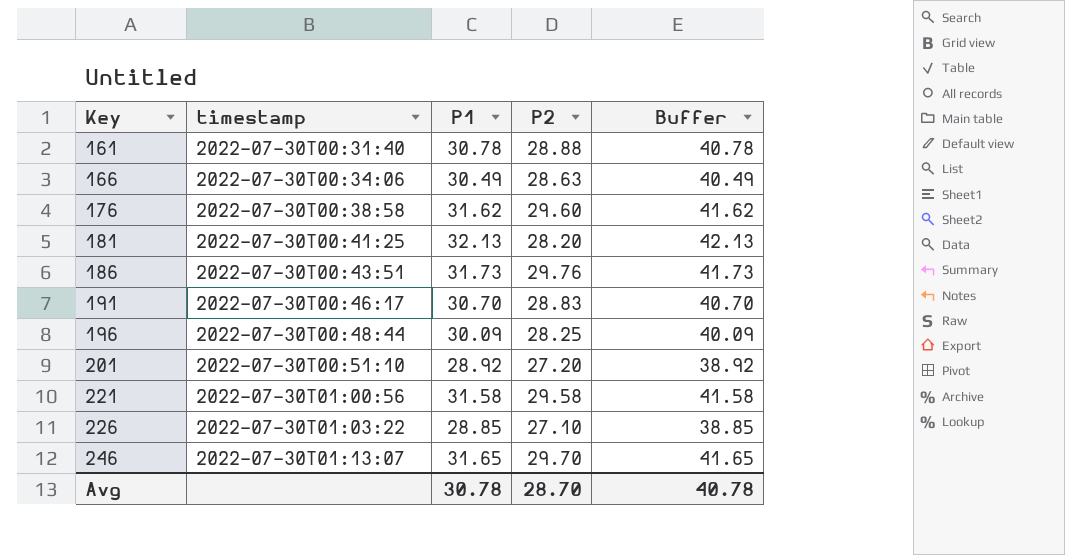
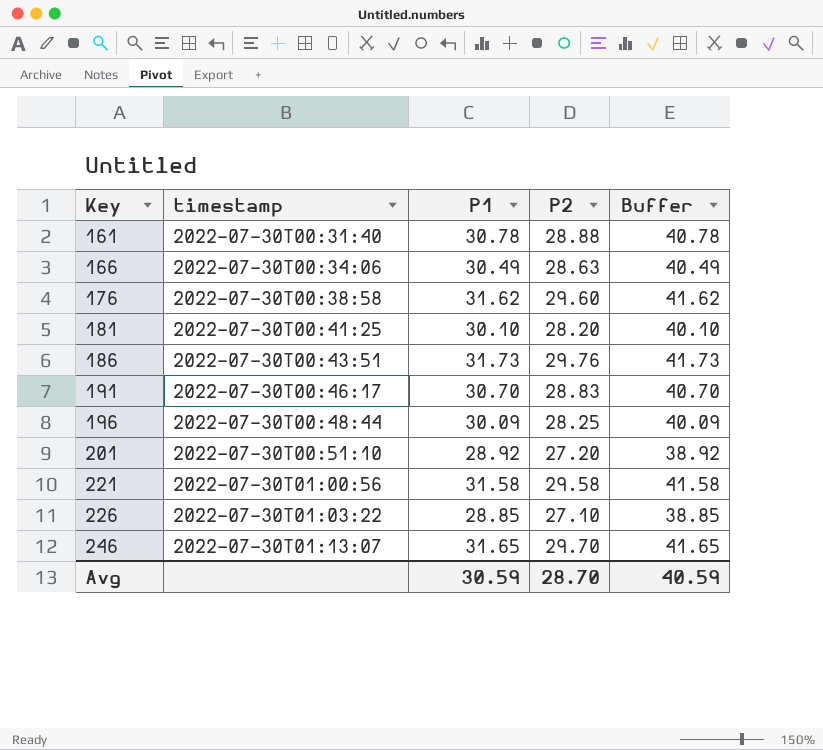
181 | P1: 32.13 -> 30.10
181 | Buffer: 42.13 -> 40.10
Avg | P1: 30.78 -> 30.59
Avg | Buffer: 40.78 -> 40.59

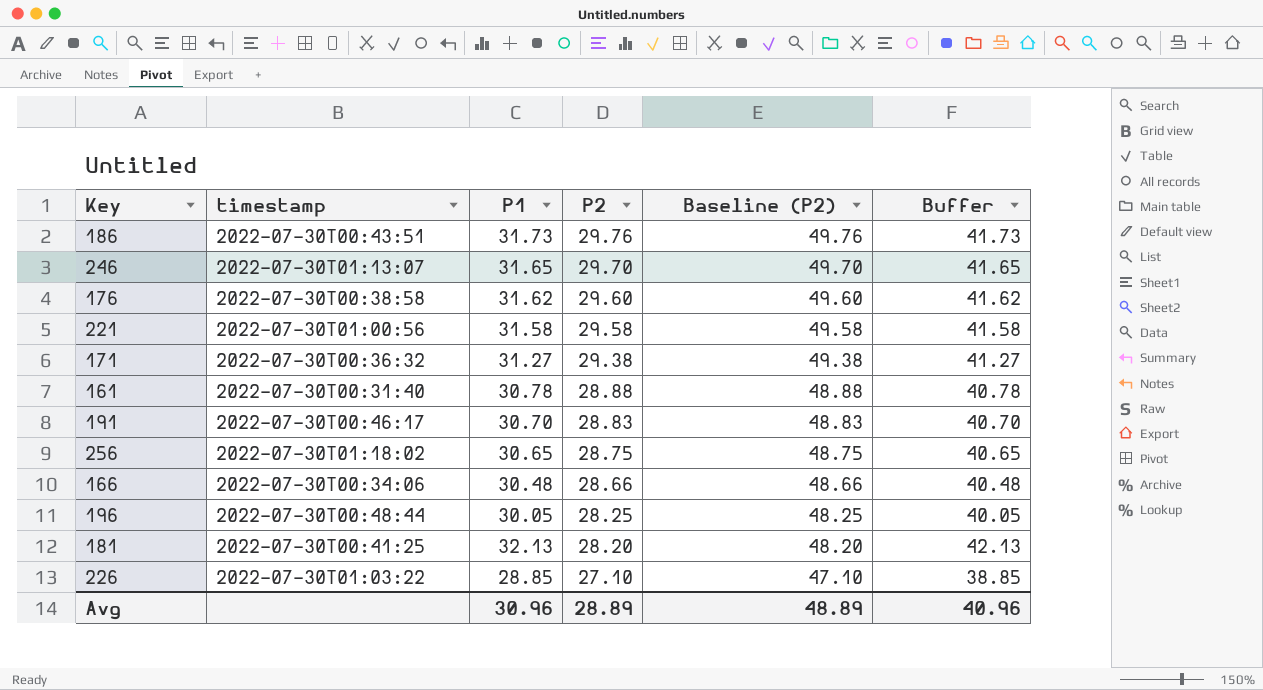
row order: Key ascending -> P2 descending
column Baseline (P2) | formula: none -> [P2] + 20
row 201: 2022-07-30T00:51:10 | 28.92 | 27.20 | 38.92 -> none
row 171: none -> 2022-07-30T00:36:32 | 31.27 | 29.38 | 49.38 | 41.27
row 256: none -> 2022-07-30T01:18:02 | 30.65 | 28.75 | 48.75 | 40.65
166 | P1: 30.49 -> 30.48
166 | P2: 28.63 -> 28.66
166 | Buffer: 40.49 -> 40.48
196 | P1: 30.09 -> 30.05
196 | Buffer: 40.09 -> 40.05
181 | P1: 30.10 -> 32.13
181 | Buffer: 40.10 -> 42.13
Avg | P1: 30.59 -> 30.96
Avg | P2: 28.70 -> 28.89
Avg | Buffer: 40.59 -> 40.96

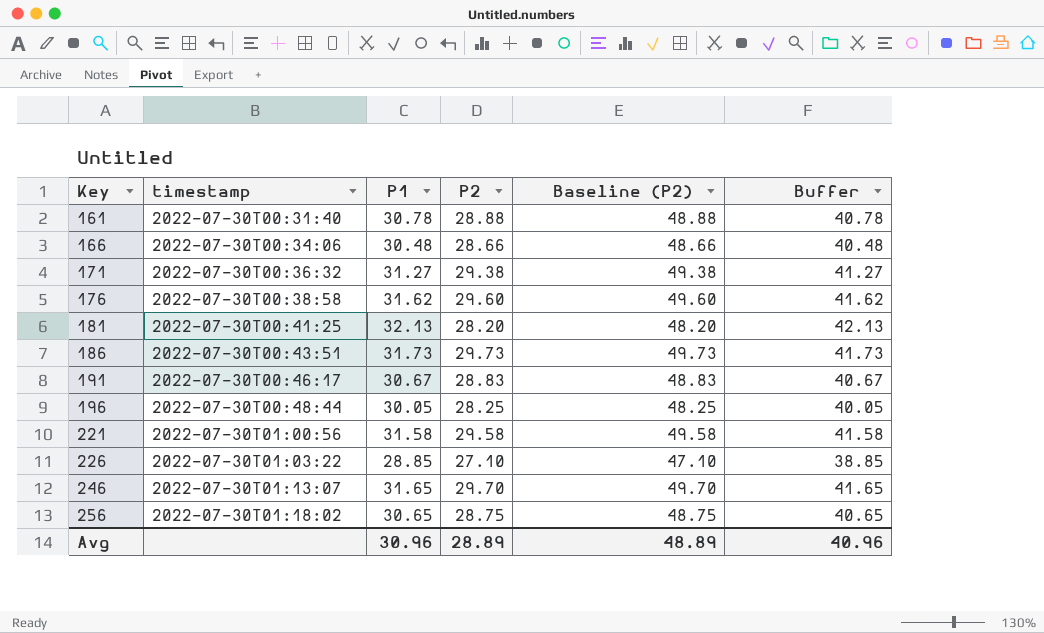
row order: P2 descending -> Key ascending
186 | P2: 29.76 -> 29.73
186 | Baseline (P2): 49.76 -> 49.73
191 | P1: 30.70 -> 30.67
191 | Buffer: 40.70 -> 40.67

